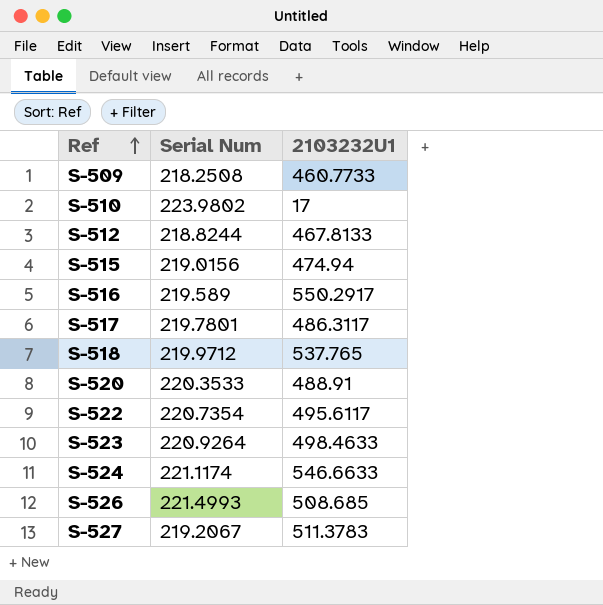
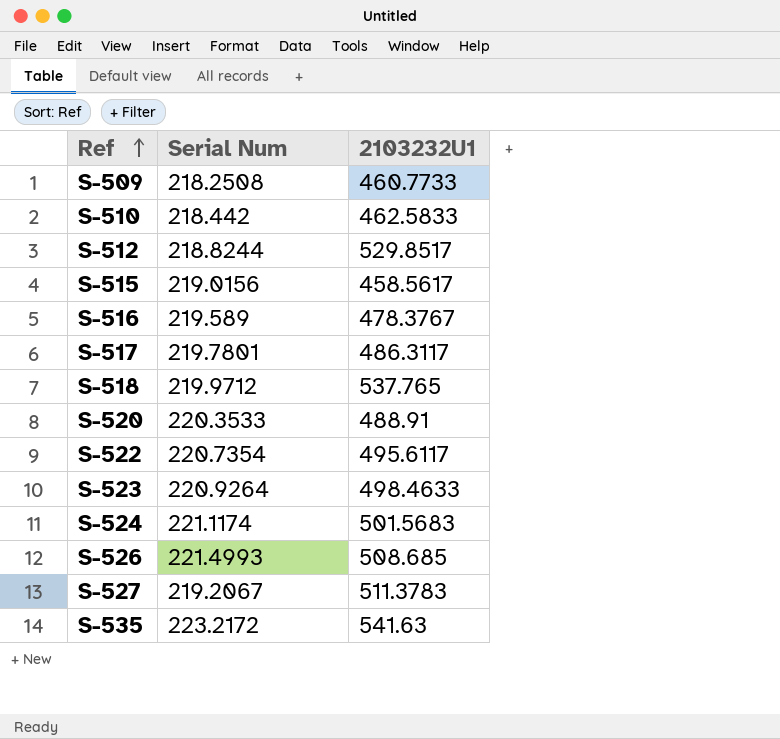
S-510 | Serial Num: 223.9802 -> 218.442
S-510 | 2103232U1: 17 -> 462.5833
S-512 | 2103232U1: 467.8133 -> 529.8517
S-515 | 2103232U1: 474.94 -> 458.5617
S-516 | 2103232U1: 550.2917 -> 478.3767
S-524 | 2103232U1: 546.6633 -> 501.5683
row S-535: none -> 223.2172 | 541.63

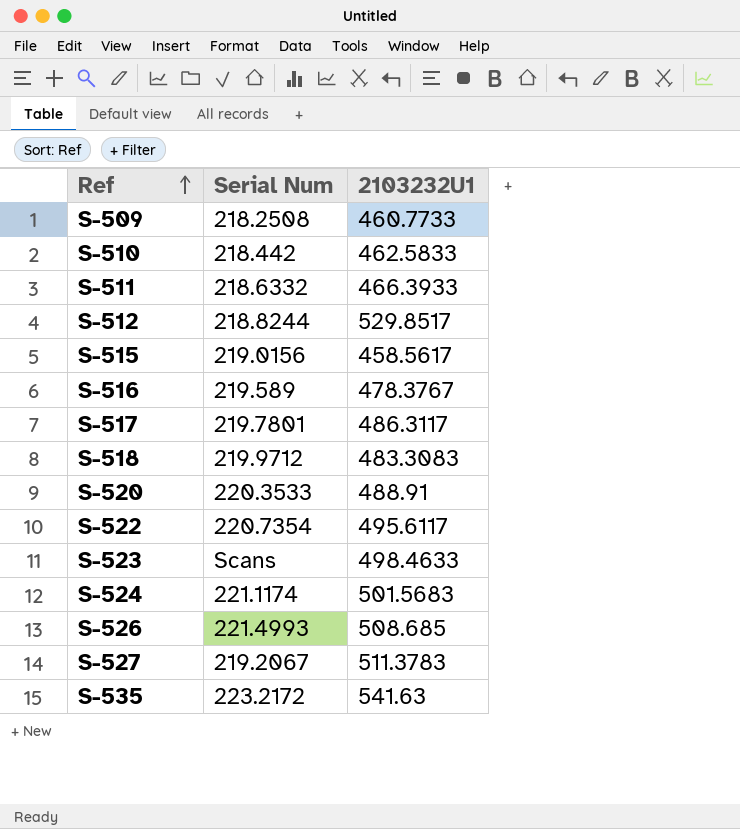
row S-511: none -> 218.6332 | 466.3933
S-518 | 2103232U1: 537.765 -> 483.3083
S-523 | Serial Num: 220.9264 -> Scans

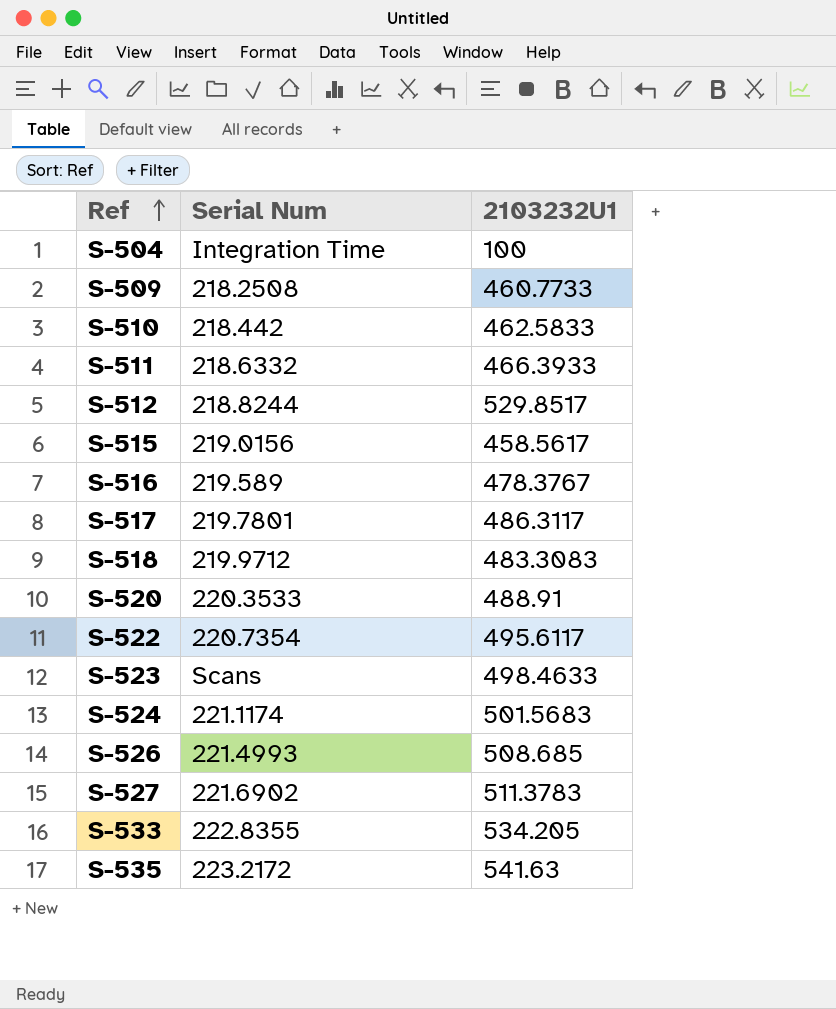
row S-504: none -> Integration Time | 100
S-527 | Serial Num: 219.2067 -> 221.6902
row S-533: none -> 222.8355 | 534.205

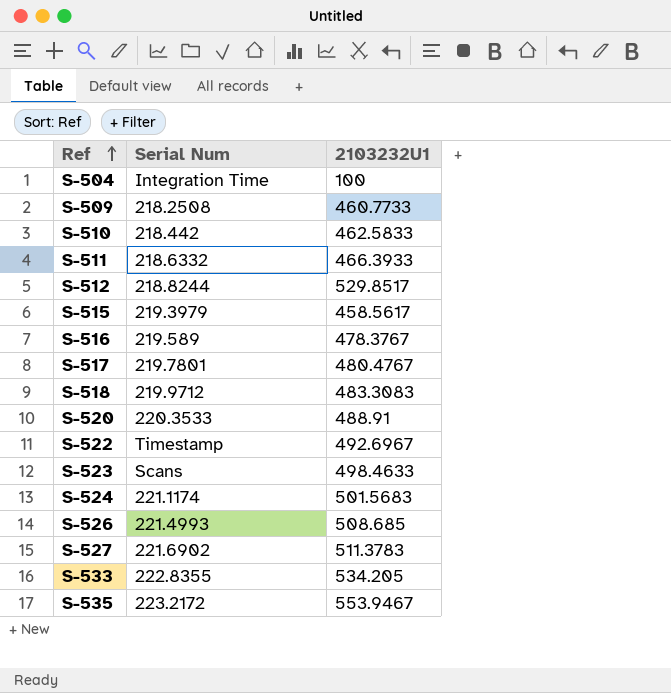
S-515 | Serial Num: 219.0156 -> 219.3979
S-517 | 2103232U1: 486.3117 -> 480.4767
S-522 | Serial Num: 220.7354 -> Timestamp
S-522 | 2103232U1: 495.6117 -> 492.6967
S-535 | 2103232U1: 541.63 -> 553.9467

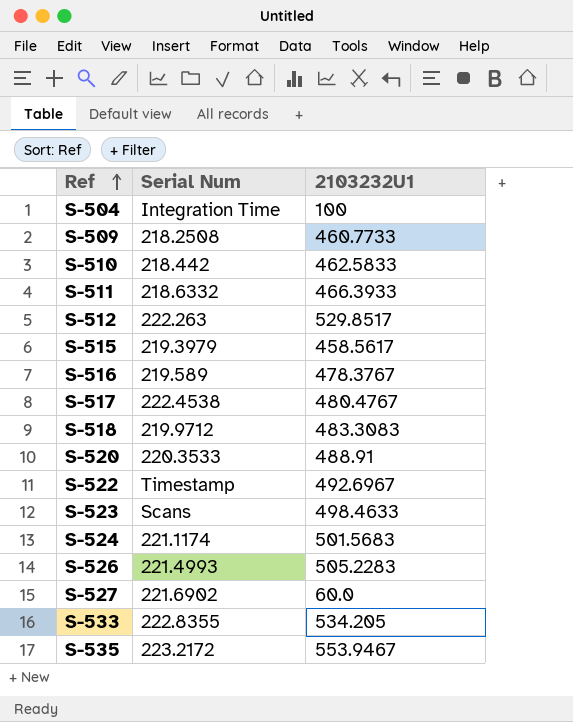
S-512 | Serial Num: 218.8244 -> 222.263
S-517 | Serial Num: 219.7801 -> 222.4538
S-526 | 2103232U1: 508.685 -> 505.2283
S-527 | 2103232U1: 511.3783 -> 60.0

